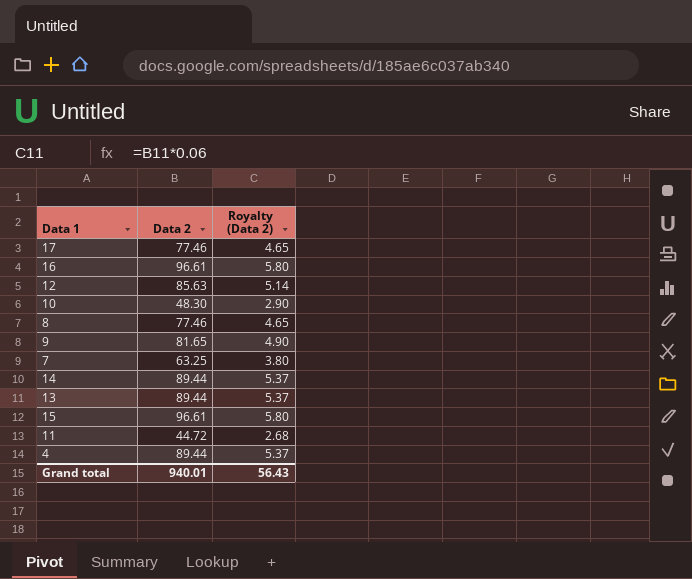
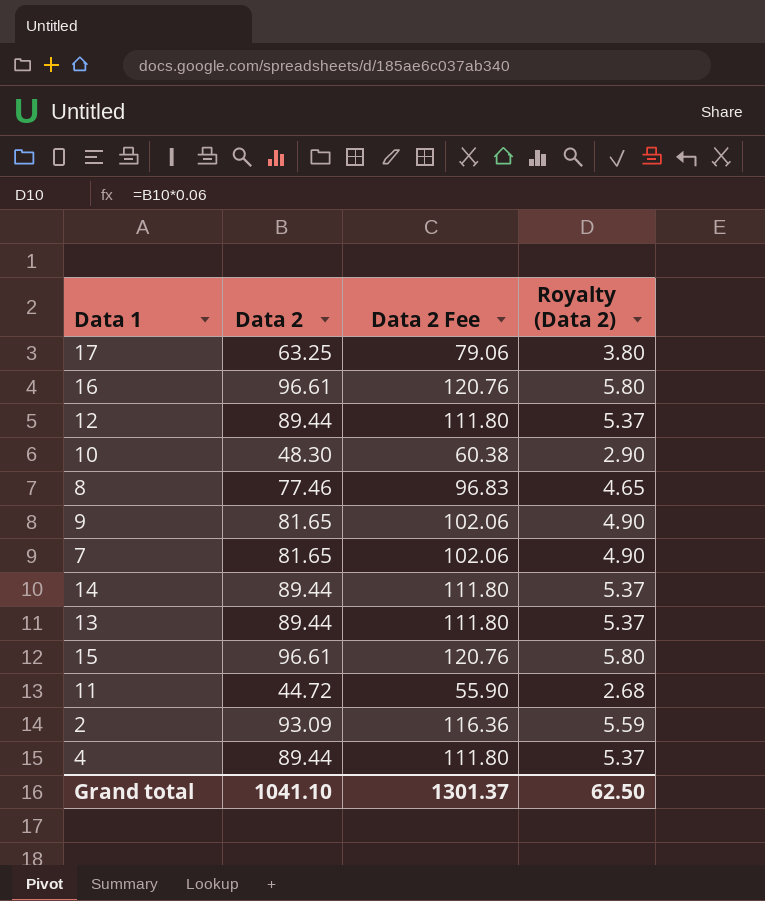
column Data 2 Fee | formula: none -> [Data 2] * 1.25
17 | Data 2: 77.46 -> 63.25
17 | Royalty (Data 2): 4.65 -> 3.80
12 | Data 2: 85.63 -> 89.44
12 | Royalty (Data 2): 5.14 -> 5.37
7 | Data 2: 63.25 -> 81.65
7 | Royalty (Data 2): 3.80 -> 4.90
row 2: none -> 93.09 | 116.36 | 5.59
Grand total | Data 2: 940.01 -> 1041.10
Grand total | Royalty (Data 2): 56.43 -> 62.50

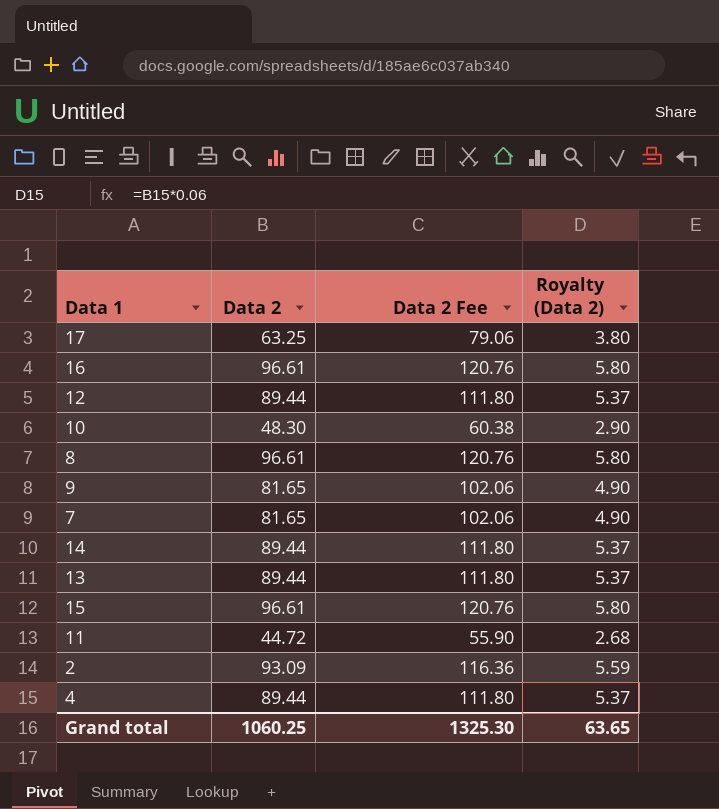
8 | Data 2: 77.46 -> 96.61
8 | Data 2 Fee: 96.83 -> 120.76
8 | Royalty (Data 2): 4.65 -> 5.80
Grand total | Data 2: 1041.10 -> 1060.25
Grand total | Data 2 Fee: 1301.37 -> 1325.30
Grand total | Royalty (Data 2): 62.50 -> 63.65

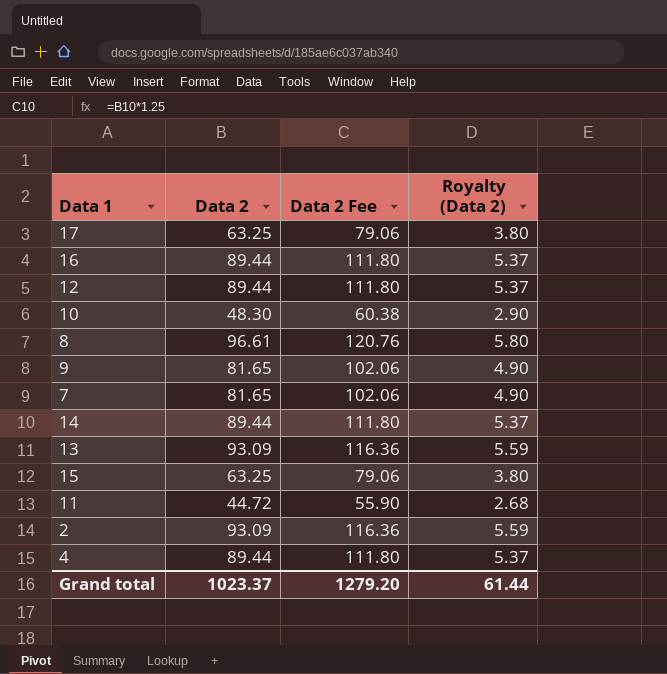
16 | Data 2: 96.61 -> 89.44
16 | Data 2 Fee: 120.76 -> 111.80
16 | Royalty (Data 2): 5.80 -> 5.37
13 | Data 2: 89.44 -> 93.09
13 | Data 2 Fee: 111.80 -> 116.36
13 | Royalty (Data 2): 5.37 -> 5.59
15 | Data 2: 96.61 -> 63.25
15 | Data 2 Fee: 120.76 -> 79.06
15 | Royalty (Data 2): 5.80 -> 3.80
Grand total | Data 2: 1060.25 -> 1023.37
Grand total | Data 2 Fee: 1325.30 -> 1279.20
Grand total | Royalty (Data 2): 63.65 -> 61.44

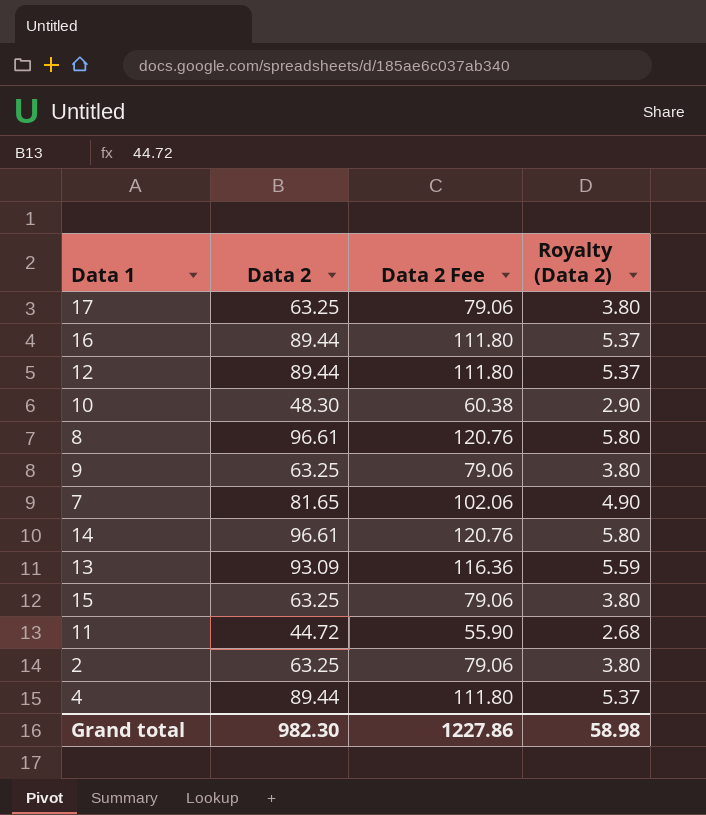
9 | Data 2: 81.65 -> 63.25
9 | Data 2 Fee: 102.06 -> 79.06
9 | Royalty (Data 2): 4.90 -> 3.80
14 | Data 2: 89.44 -> 96.61
14 | Data 2 Fee: 111.80 -> 120.76
14 | Royalty (Data 2): 5.37 -> 5.80
2 | Data 2: 93.09 -> 63.25
2 | Data 2 Fee: 116.36 -> 79.06
2 | Royalty (Data 2): 5.59 -> 3.80
Grand total | Data 2: 1023.37 -> 982.30
Grand total | Data 2 Fee: 1279.20 -> 1227.86
Grand total | Royalty (Data 2): 61.44 -> 58.98

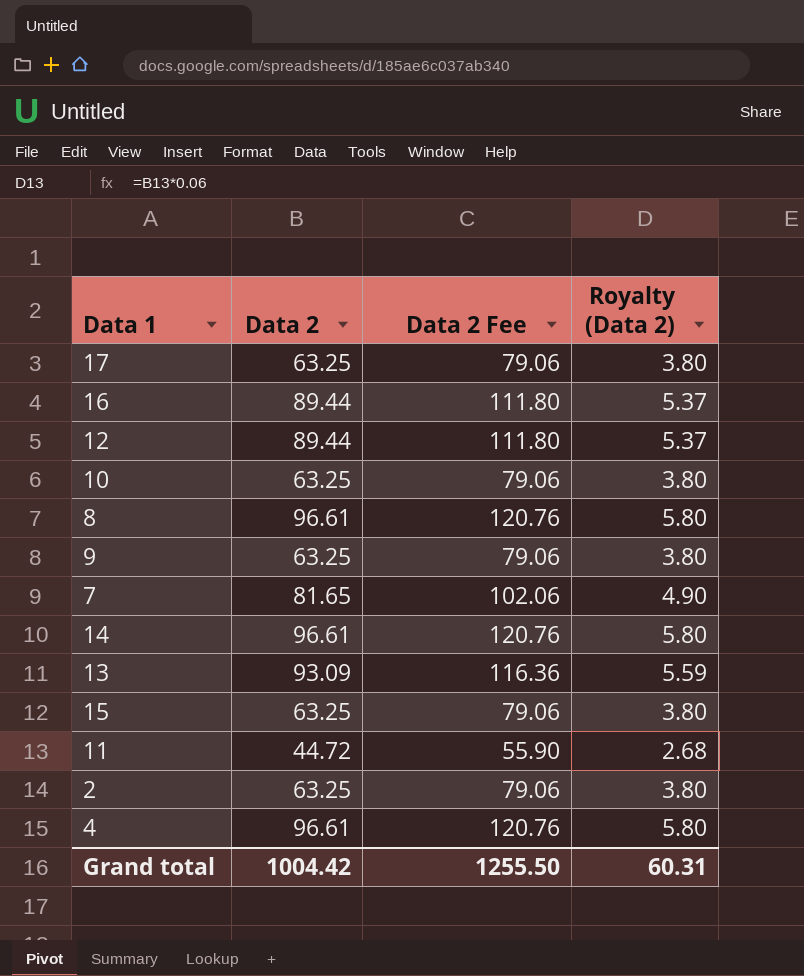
10 | Data 2: 48.30 -> 63.25
10 | Data 2 Fee: 60.38 -> 79.06
10 | Royalty (Data 2): 2.90 -> 3.80
4 | Data 2: 89.44 -> 96.61
4 | Data 2 Fee: 111.80 -> 120.76
4 | Royalty (Data 2): 5.37 -> 5.80
Grand total | Data 2: 982.30 -> 1004.42
Grand total | Data 2 Fee: 1227.86 -> 1255.50
Grand total | Royalty (Data 2): 58.98 -> 60.31

